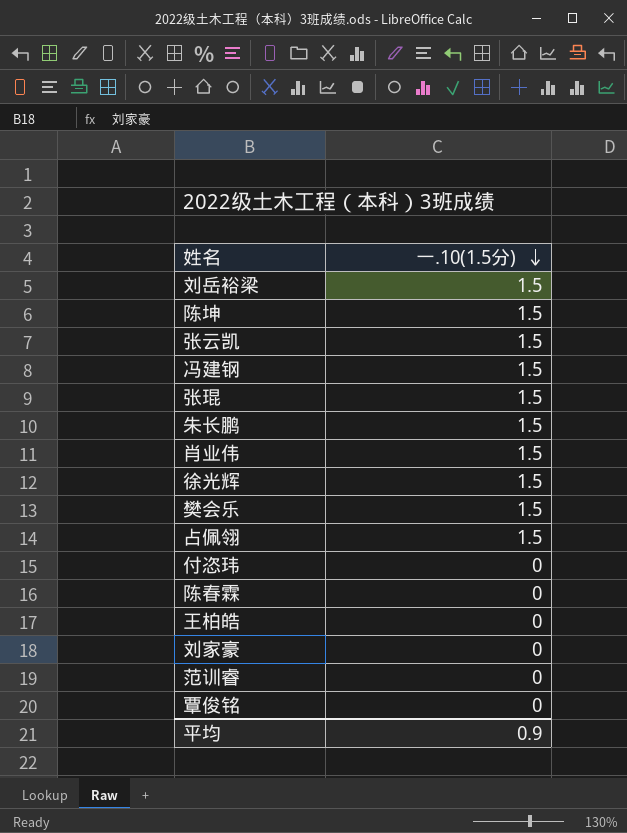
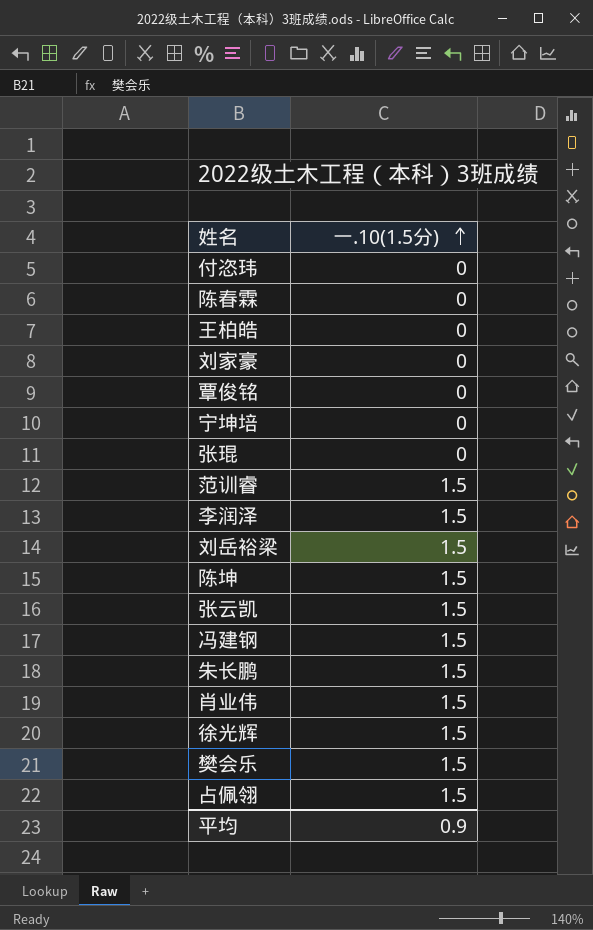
row order: 一.10(1.5分) descending -> 一.10(1.5分) ascending
row 宁坤培: none -> 0
张琨 | 一.10(1.5分): 1.5 -> 0
范训睿 | 一.10(1.5分): 0 -> 1.5
row 李润泽: none -> 1.5

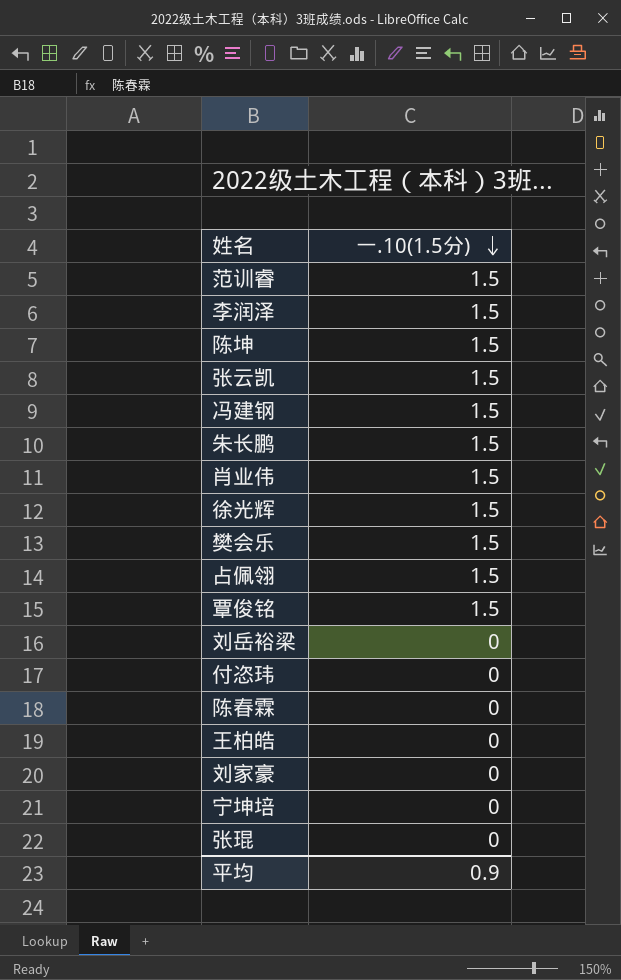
row order: 一.10(1.5分) ascending -> 一.10(1.5分) descending
覃俊铭 | 一.10(1.5分): 0 -> 1.5
刘岳裕梁 | 一.10(1.5分): 1.5 -> 0

